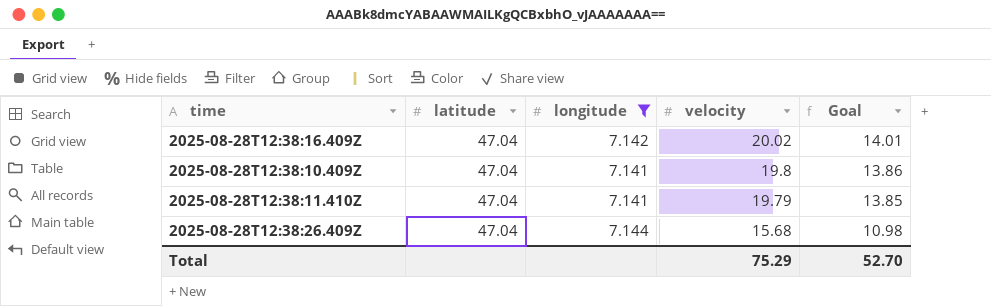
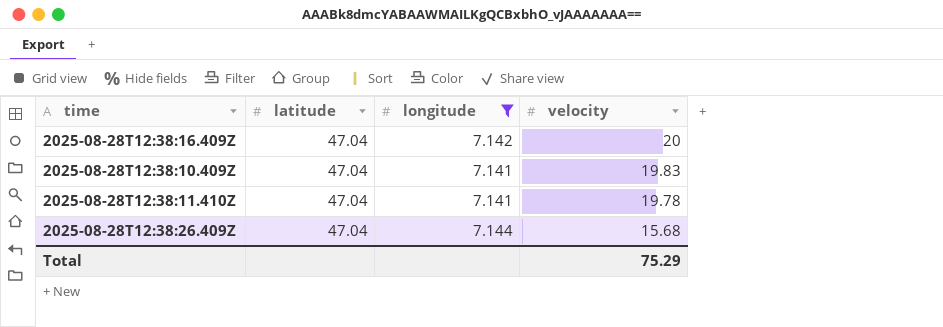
column Goal | formula: [velocity] * 0.7 -> none
2025-08-28T12:38:16.409Z | velocity: 20.02 -> 20
2025-08-28T12:38:10.409Z | velocity: 19.8 -> 19.83
2025-08-28T12:38:11.410Z | velocity: 19.79 -> 19.78

